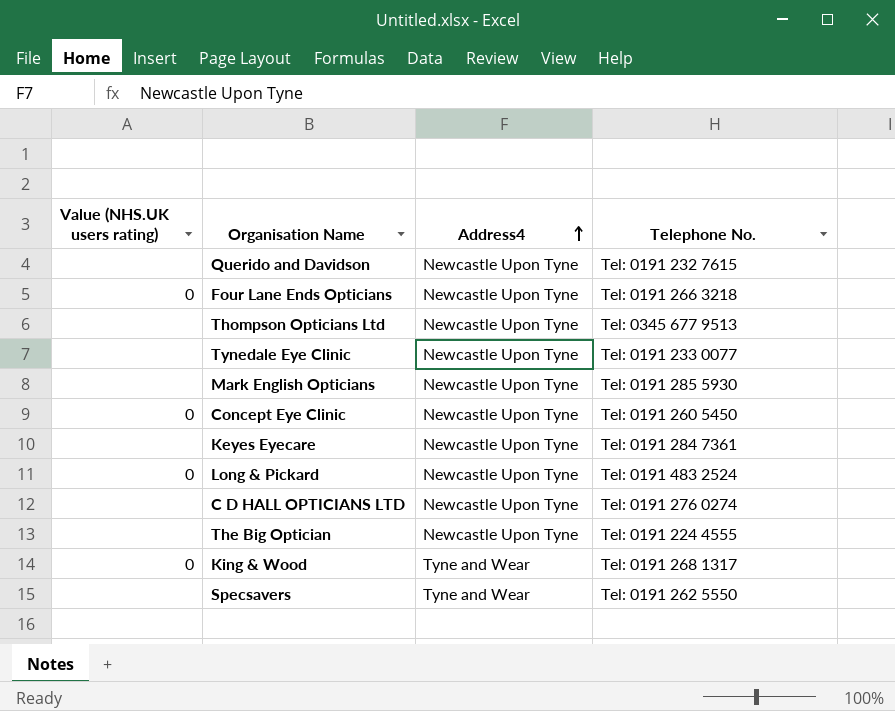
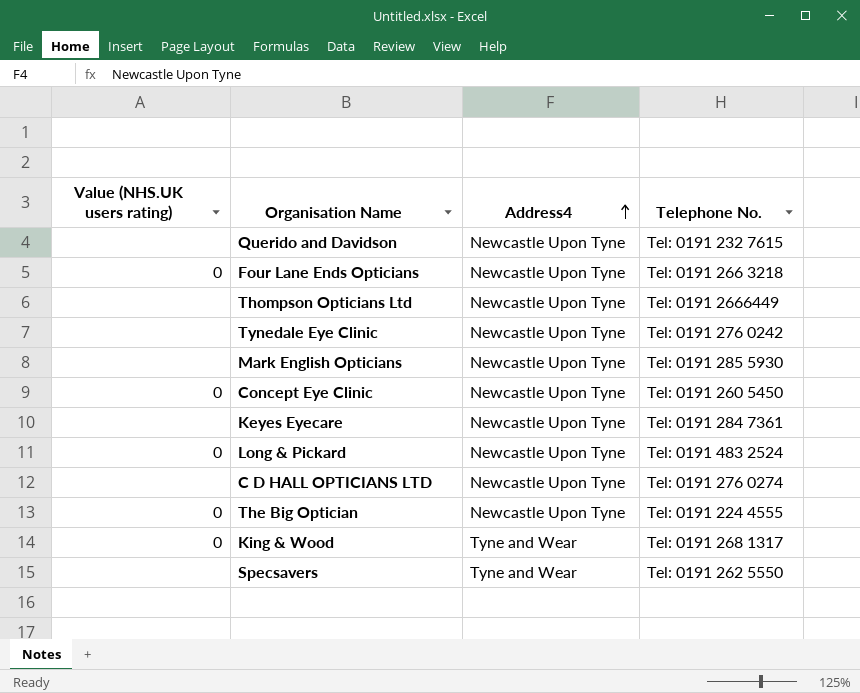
Thompson Opticians Ltd | Telephone No.: Tel: 0345 677 9513 -> Tel: 0191 2666449
Tynedale Eye Clinic | Telephone No.: Tel: 0191 233 0077 -> Tel: 0191 276 0242
The Big Optician | Value (NHS.UK users rating): none -> 0

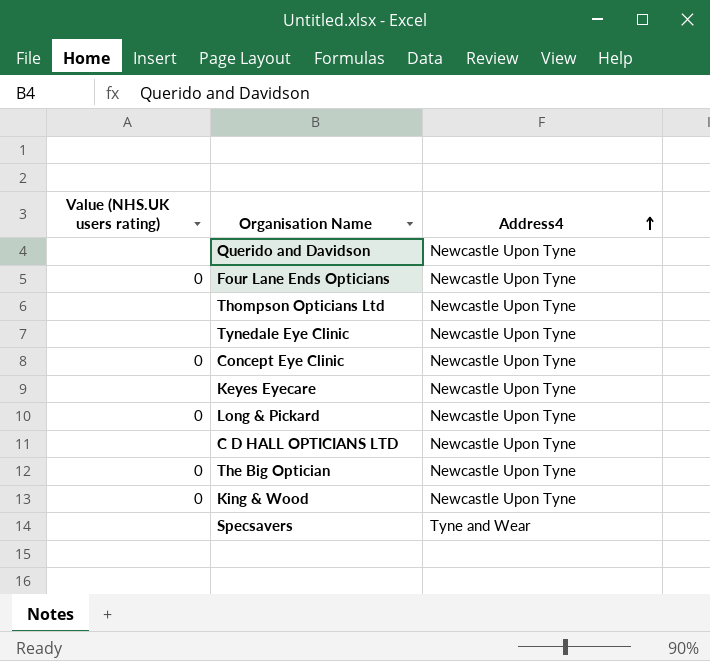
column Telephone No. | position: 4 -> none
row Mark English Opticians: none | Newcastle Upon Tyne | Tel: 0191 285 5930 -> none
King & Wood | Address4: Tyne and Wear -> Newcastle Upon Tyne

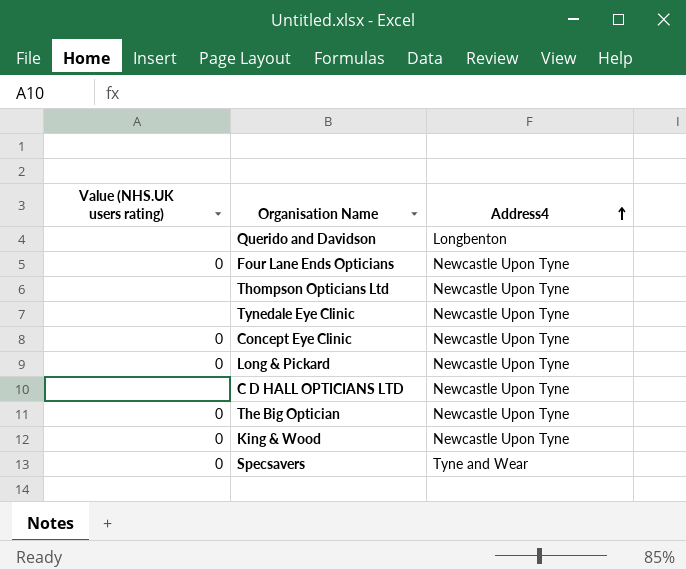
row Keyes Eyecare: none | Newcastle Upon Tyne -> none
Querido and Davidson | Address4: Newcastle Upon Tyne -> Longbenton
Specsavers | Value (NHS.UK users rating): none -> 0

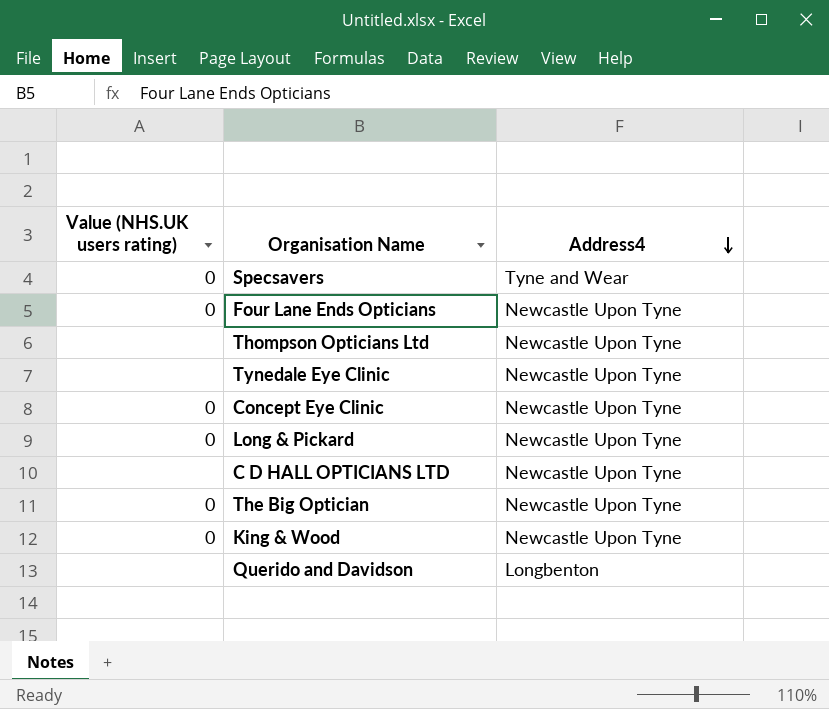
row order: Address4 ascending -> Address4 descending

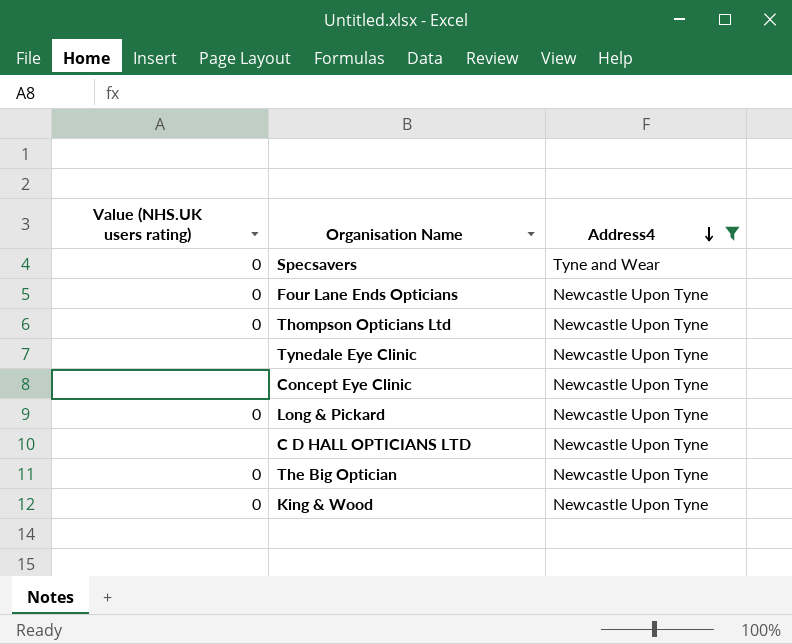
filter: none -> Address4 != Longbenton
Thompson Opticians Ltd | Value (NHS.UK users rating): none -> 0
Concept Eye Clinic | Value (NHS.UK users rating): 0 -> none

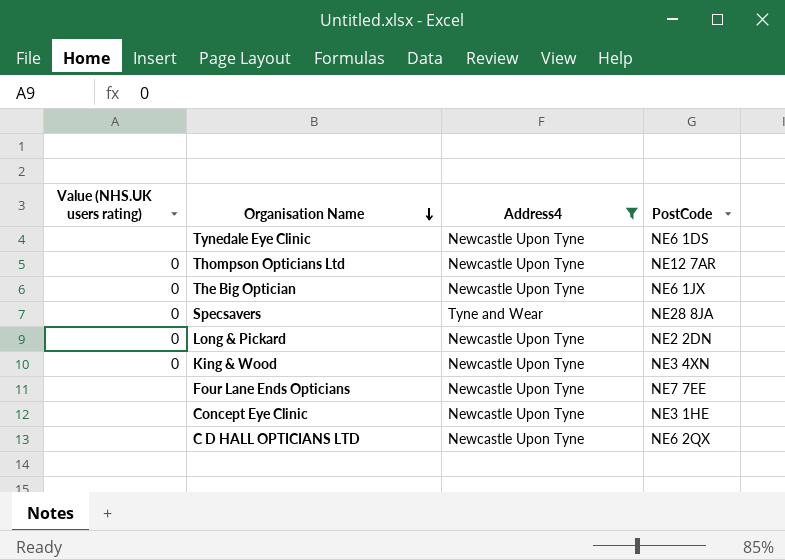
row order: Address4 descending -> Organisation Name descending
column PostCode | position: none -> 4
Four Lane Ends Opticians | Value (NHS.UK users rating): 0 -> none

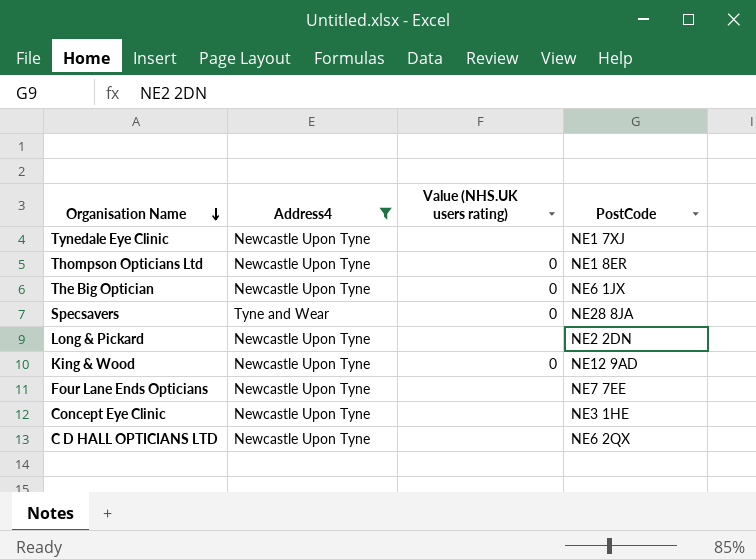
column Value (NHS.UK users rating) | position: 1 -> 3
Tynedale Eye Clinic | PostCode: NE6 1DS -> NE1 7XJ
Thompson Opticians Ltd | PostCode: NE12 7AR -> NE1 8ER
Long & Pickard | Value (NHS.UK users rating): 0 -> none
King & Wood | PostCode: NE3 4XN -> NE12 9AD

